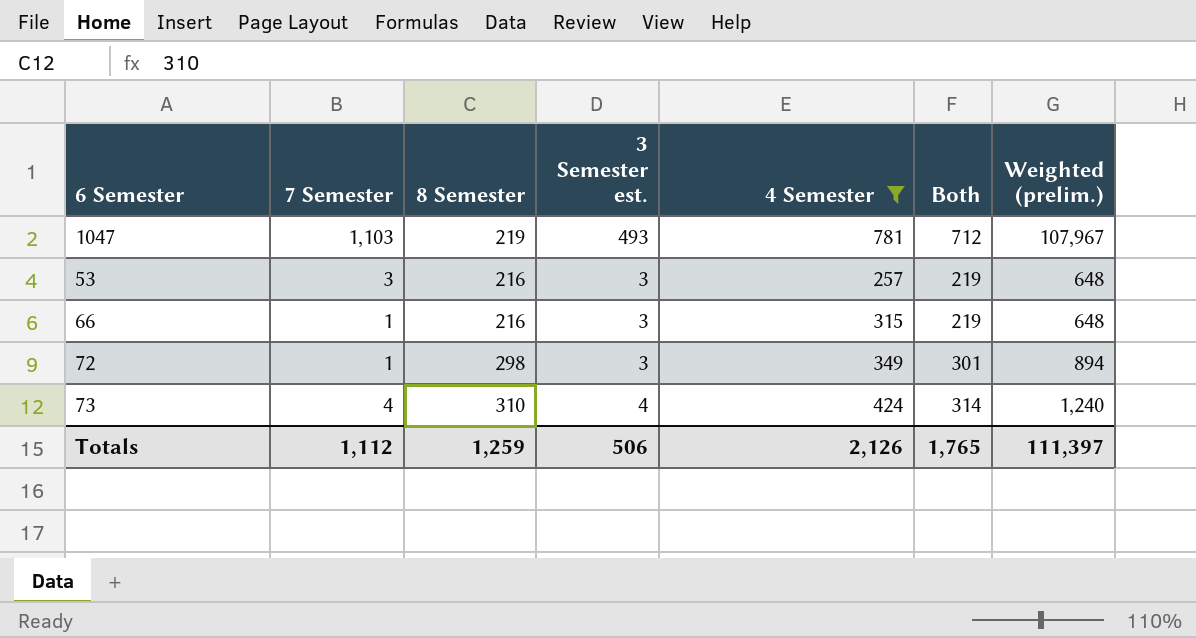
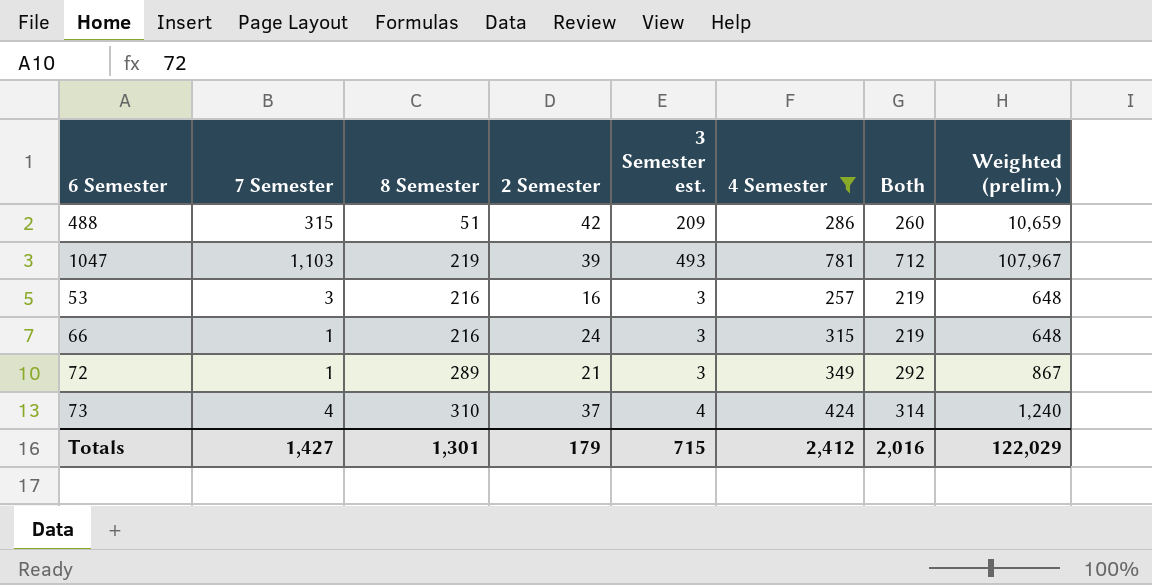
column 2 Semester | position: none -> 4
row 488: none -> 315 | 51 | 42 | 209 | 286 | 260 | 10,659
72 | 8 Semester: 298 -> 289
72 | Both: 301 -> 292
72 | Weighted (prelim.): 894 -> 867
Totals | 7 Semester: 1,112 -> 1,427
Totals | 8 Semester: 1,259 -> 1,301
Totals | 3 Semester est.: 506 -> 715
Totals | 4 Semester: 2,126 -> 2,412
Totals | Both: 1,765 -> 2,016
Totals | Weighted (prelim.): 111,397 -> 122,029

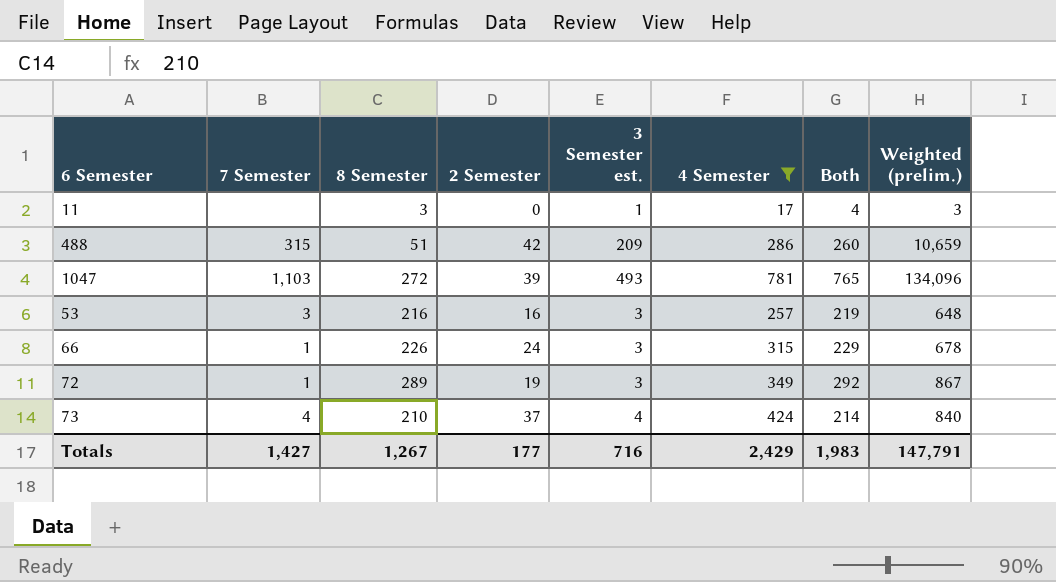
row 11: none -> none | 3 | 0 | 1 | 17 | 4 | 3
1047 | 8 Semester: 219 -> 272
1047 | Both: 712 -> 765
1047 | Weighted (prelim.): 107,967 -> 134,096
66 | 8 Semester: 216 -> 226
66 | Both: 219 -> 229
66 | Weighted (prelim.): 648 -> 678
72 | 2 Semester: 21 -> 19
73 | 8 Semester: 310 -> 210
73 | Both: 314 -> 214
73 | Weighted (prelim.): 1,240 -> 840
Totals | 8 Semester: 1,301 -> 1,267
Totals | 2 Semester: 179 -> 177
Totals | 3 Semester est.: 715 -> 716
Totals | 4 Semester: 2,412 -> 2,429
Totals | Both: 2,016 -> 1,983
Totals | Weighted (prelim.): 122,029 -> 147,791

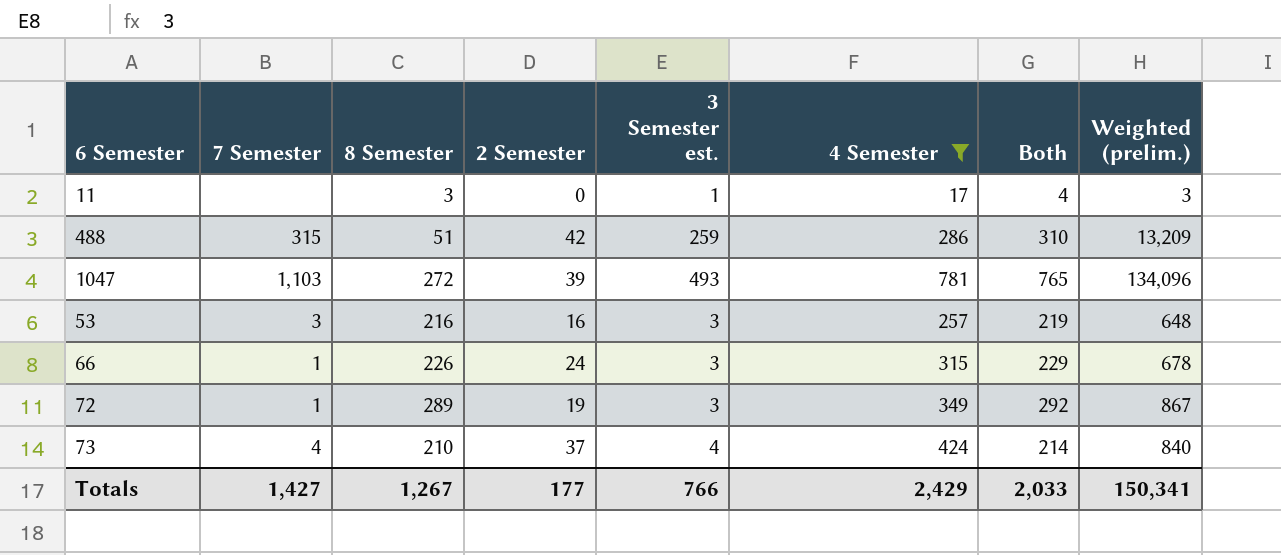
488 | 3 Semester est.: 209 -> 259
488 | Both: 260 -> 310
488 | Weighted (prelim.): 10,659 -> 13,209
Totals | 3 Semester est.: 716 -> 766
Totals | Both: 1,983 -> 2,033
Totals | Weighted (prelim.): 147,791 -> 150,341

